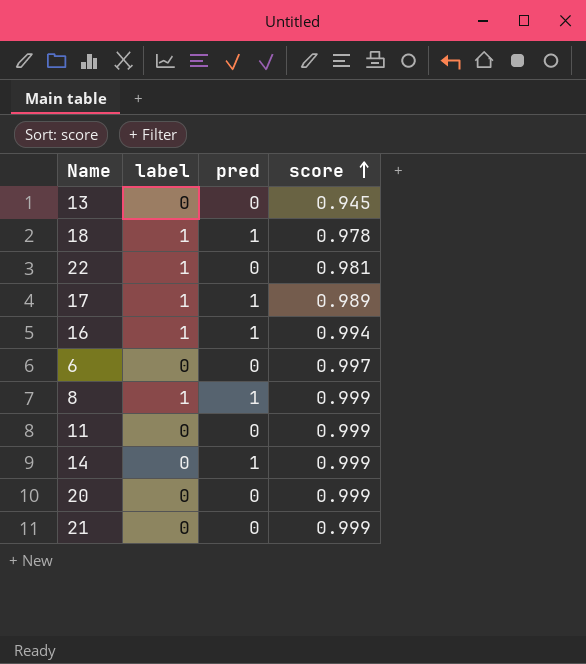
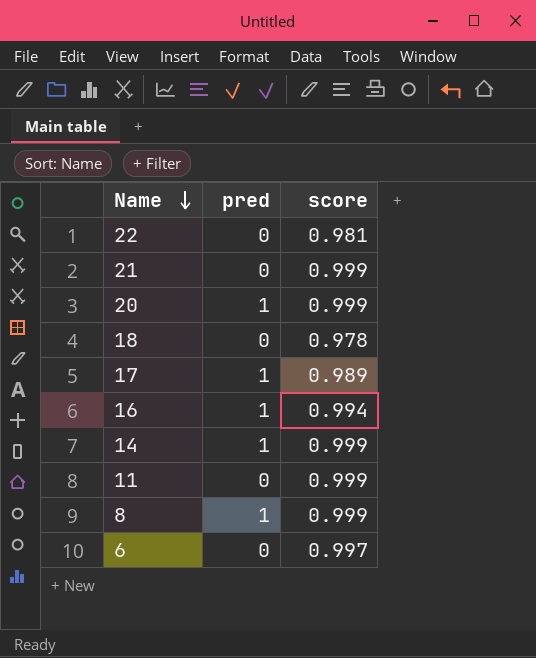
row order: score ascending -> Name descending
column label | position: 2 -> none
row 13: 0 | 0 | 0.945 -> none
20 | pred: 0 -> 1
18 | pred: 1 -> 0

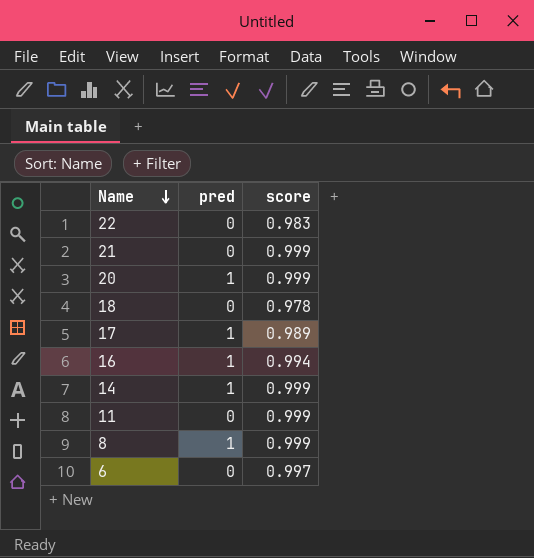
22 | score: 0.981 -> 0.983

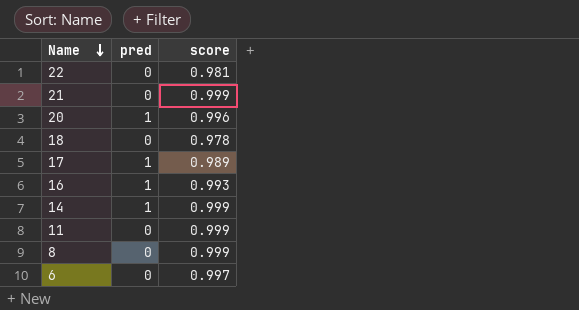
22 | score: 0.983 -> 0.981
20 | score: 0.999 -> 0.996
16 | score: 0.994 -> 0.993
8 | pred: 1 -> 0

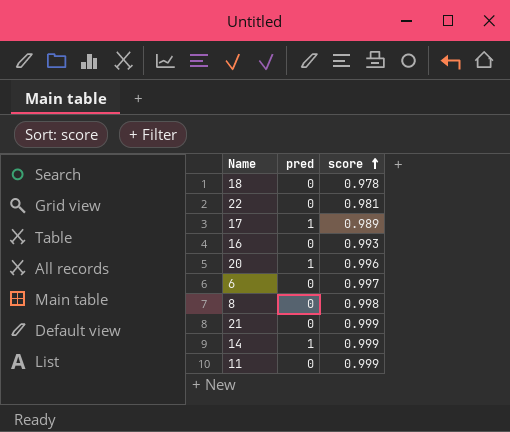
row order: Name descending -> score ascending
16 | pred: 1 -> 0
8 | score: 0.999 -> 0.998

